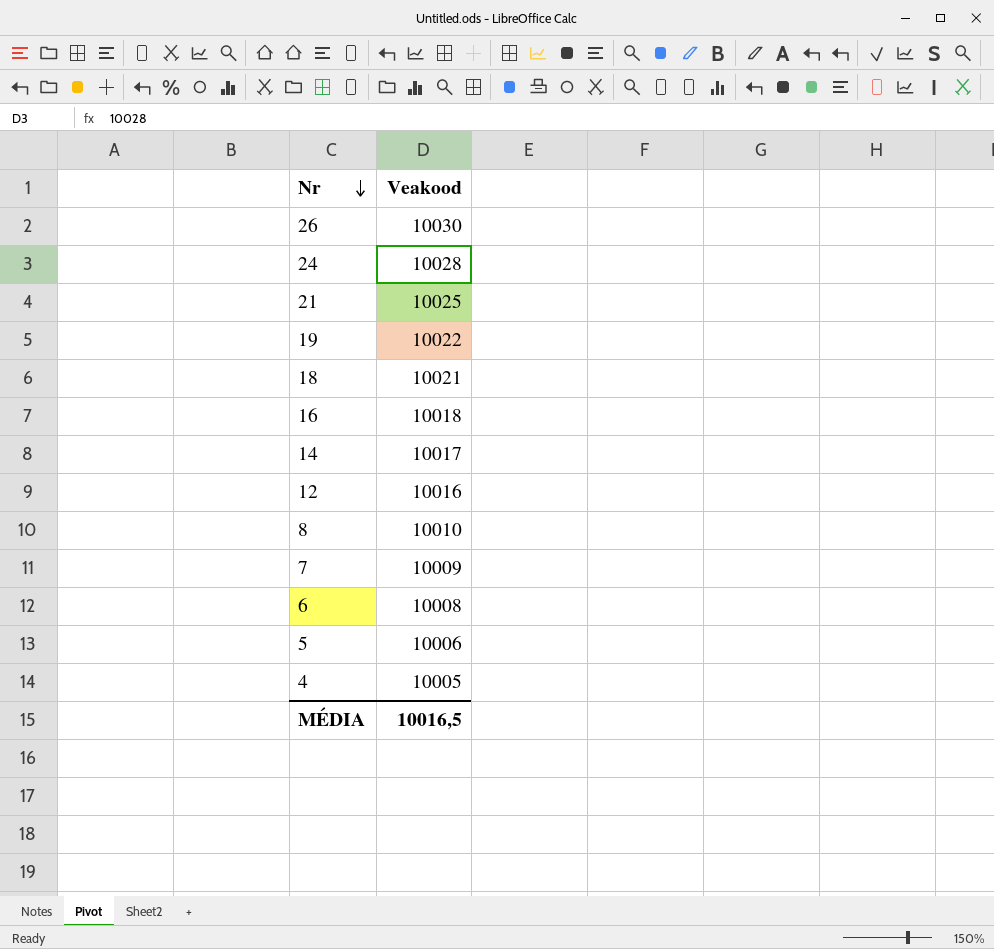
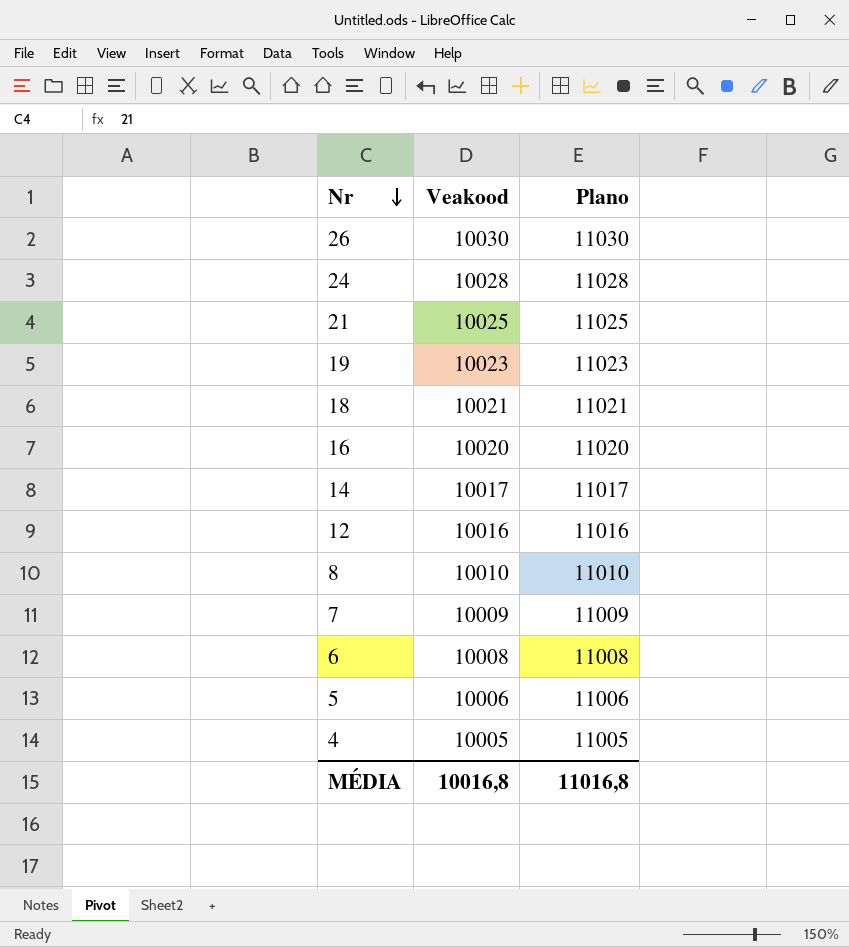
column Plano | formula: none -> [Veakood] + 1000
19 | Veakood: 10022 -> 10023
16 | Veakood: 10018 -> 10020
MÉDIA | Veakood: 10016,5 -> 10016,8

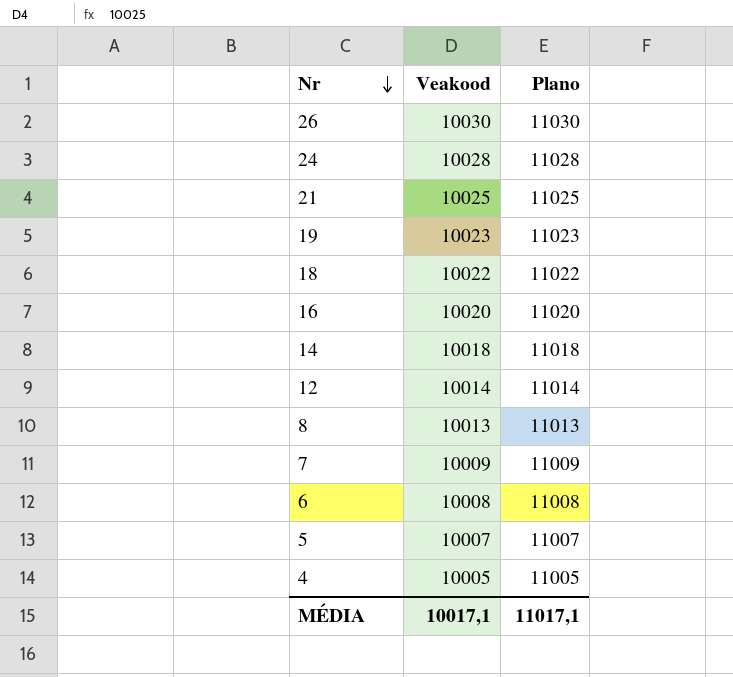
18 | Veakood: 10021 -> 10022
18 | Plano: 11021 -> 11022
14 | Veakood: 10017 -> 10018
14 | Plano: 11017 -> 11018
12 | Veakood: 10016 -> 10014
12 | Plano: 11016 -> 11014
8 | Veakood: 10010 -> 10013
8 | Plano: 11010 -> 11013
5 | Veakood: 10006 -> 10007
5 | Plano: 11006 -> 11007
MÉDIA | Veakood: 10016,8 -> 10017,1
MÉDIA | Plano: 11016,8 -> 11017,1

